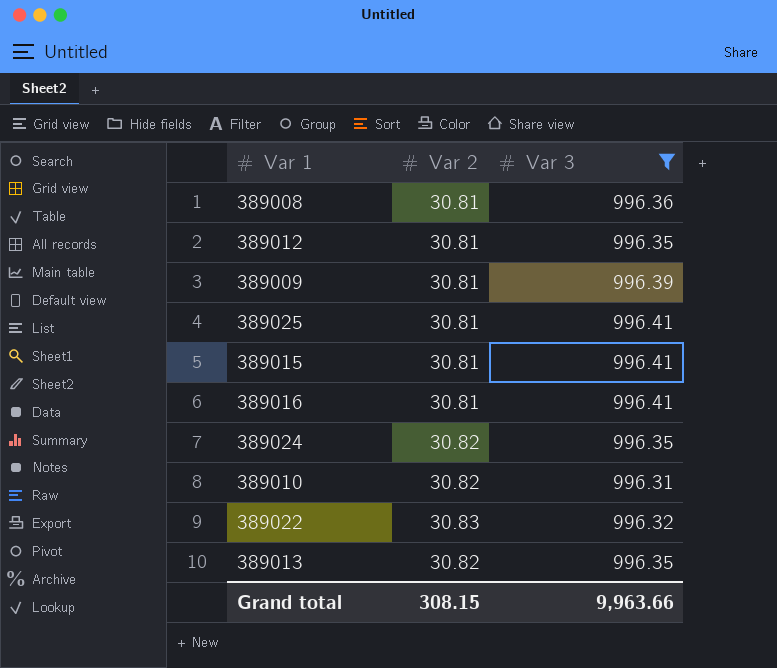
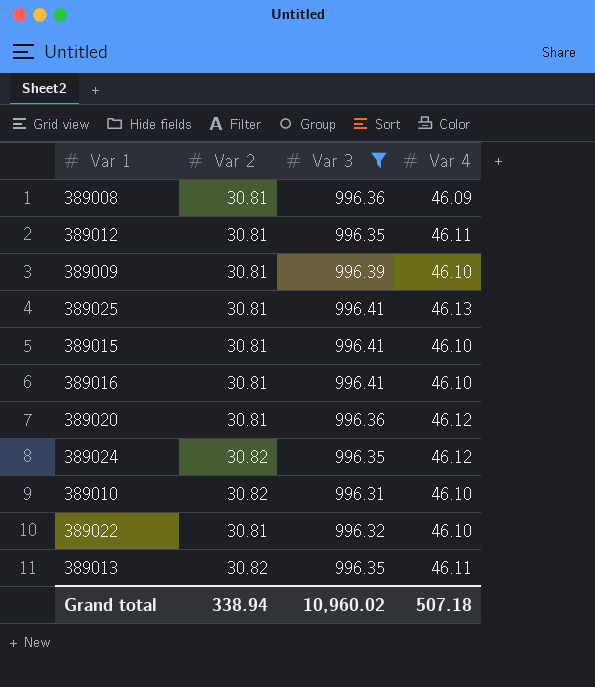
column Var 4 | position: none -> 4
row 389020: none -> 30.81 | 996.36 | 46.12
389022 | Var 2: 30.83 -> 30.81
Grand total | Var 2: 308.15 -> 338.94
Grand total | Var 3: 9,963.66 -> 10,960.02

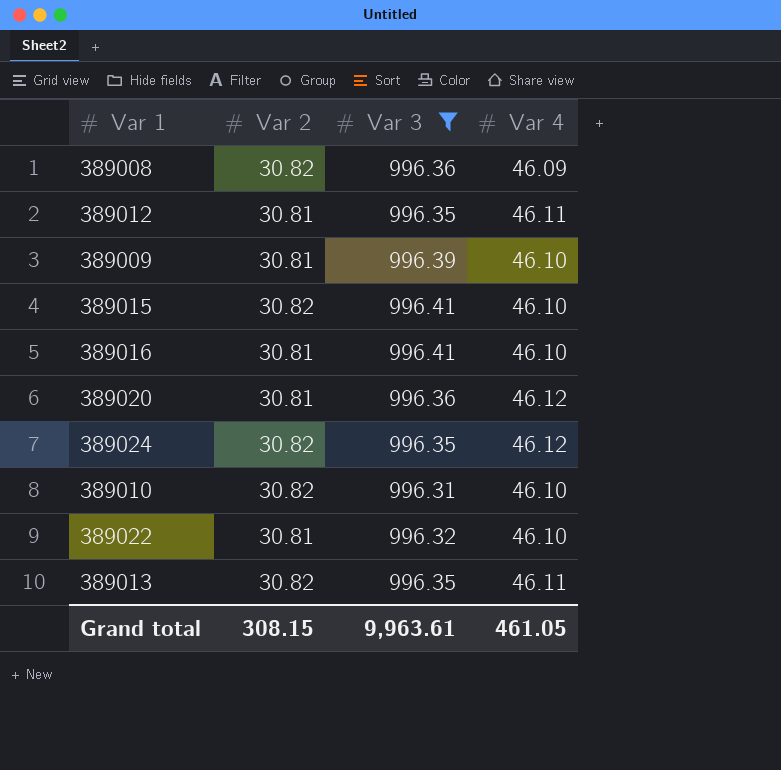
row 389025: 30.81 | 996.41 | 46.13 -> none
389008 | Var 2: 30.81 -> 30.82
389015 | Var 2: 30.81 -> 30.82
Grand total | Var 2: 338.94 -> 308.15
Grand total | Var 3: 10,960.02 -> 9,963.61
Grand total | Var 4: 507.18 -> 461.05

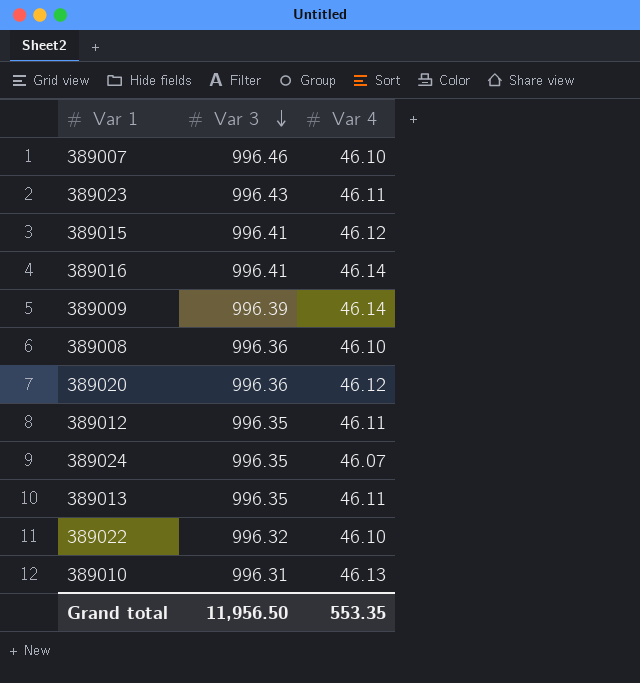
filter: Var 3 <= 996.41 -> none
row order: none -> Var 3 descending
column Var 2 | position: 2 -> none
389015 | Var 4: 46.10 -> 46.12
389016 | Var 4: 46.10 -> 46.14
389009 | Var 4: 46.10 -> 46.14
389008 | Var 4: 46.09 -> 46.10
389024 | Var 4: 46.12 -> 46.07
389010 | Var 4: 46.10 -> 46.13
Grand total | Var 3: 9,963.61 -> 11,956.50
Grand total | Var 4: 461.05 -> 553.35

